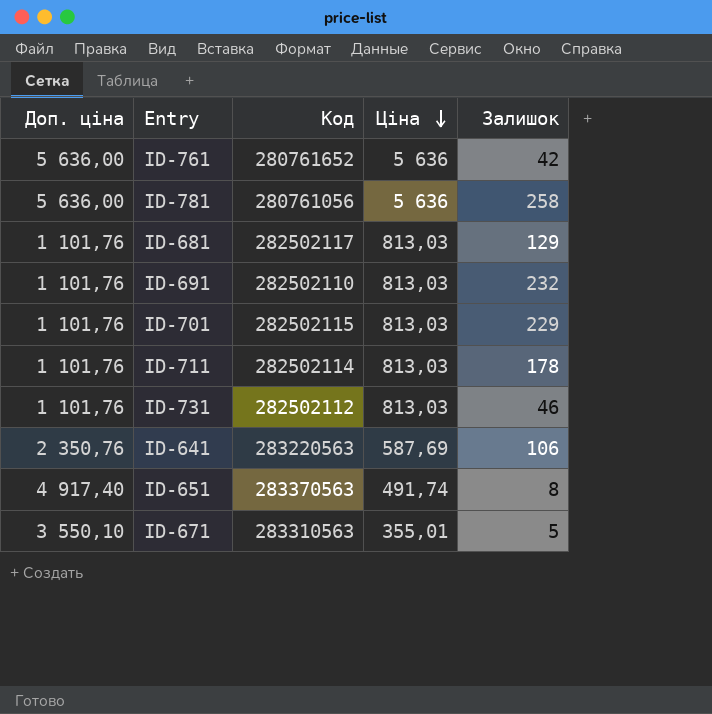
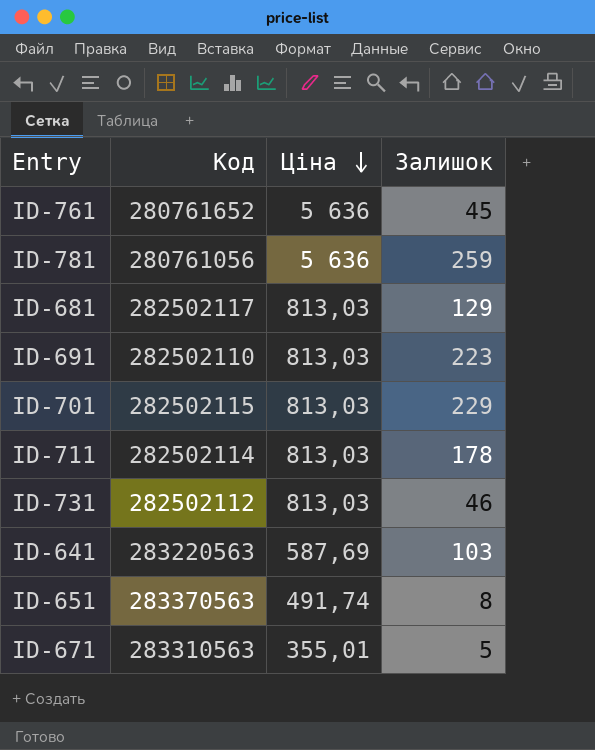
column Доп. ціна | position: 1 -> none
ID-761 | Залишок: 42 -> 45
ID-781 | Залишок: 258 -> 259
ID-691 | Залишок: 232 -> 223
ID-641 | Залишок: 106 -> 103

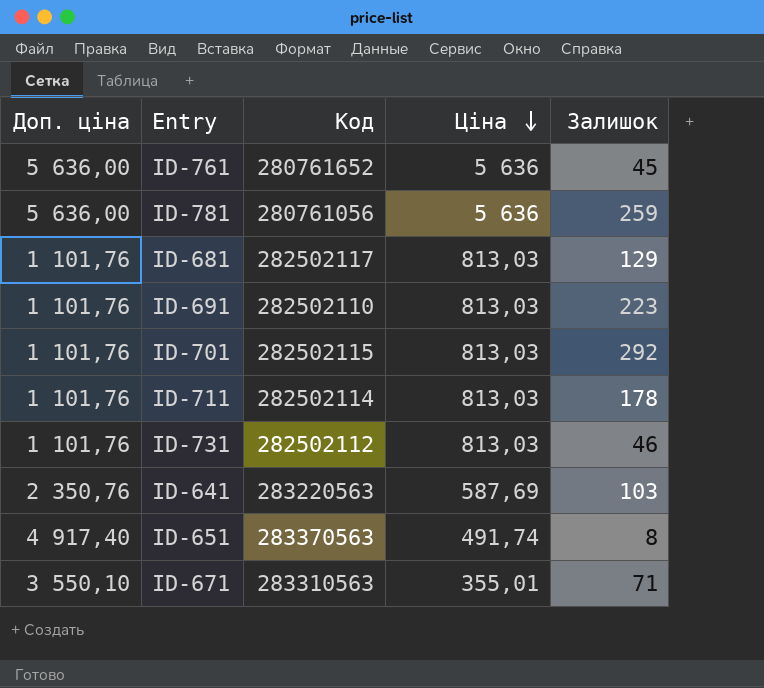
column Доп. ціна | position: none -> 1
ID-701 | Залишок: 229 -> 292
ID-671 | Залишок: 5 -> 71

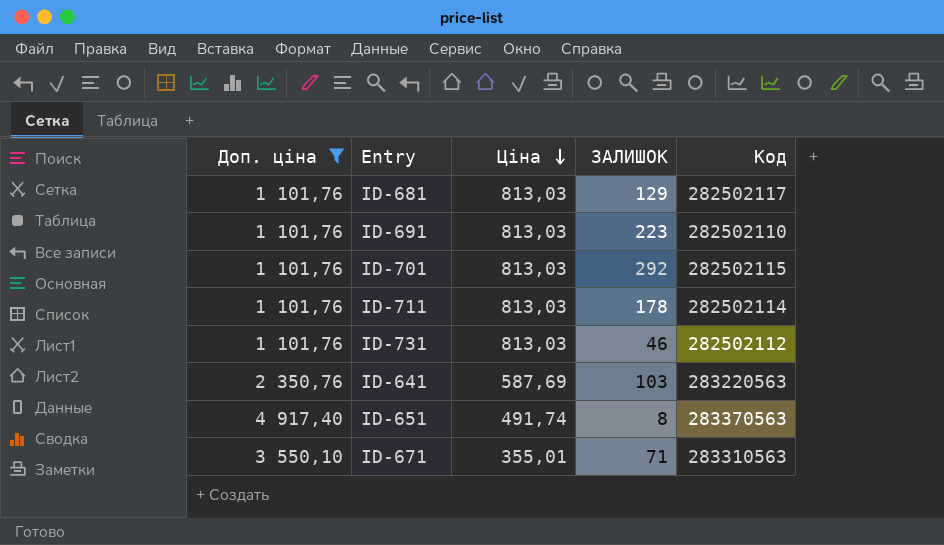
filter: none -> Доп. ціна != 5 636,00
column name: Залишок -> ЗАЛИШОК
column Код | position: 3 -> 5

